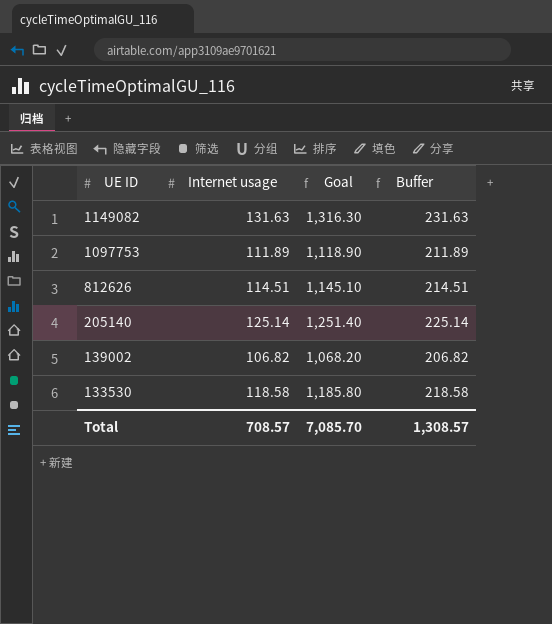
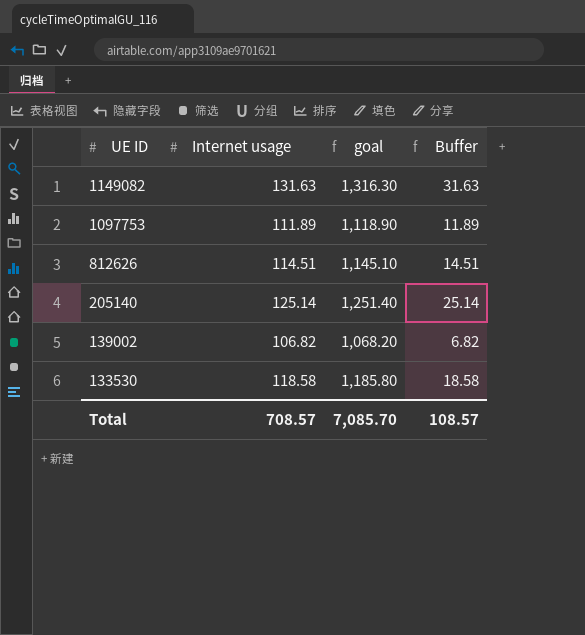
column name: Goal -> goal
column Buffer | formula: [Internet usage] + 100 -> [Internet usage] - 100
Total | Buffer: 1,308.57 -> 108.57

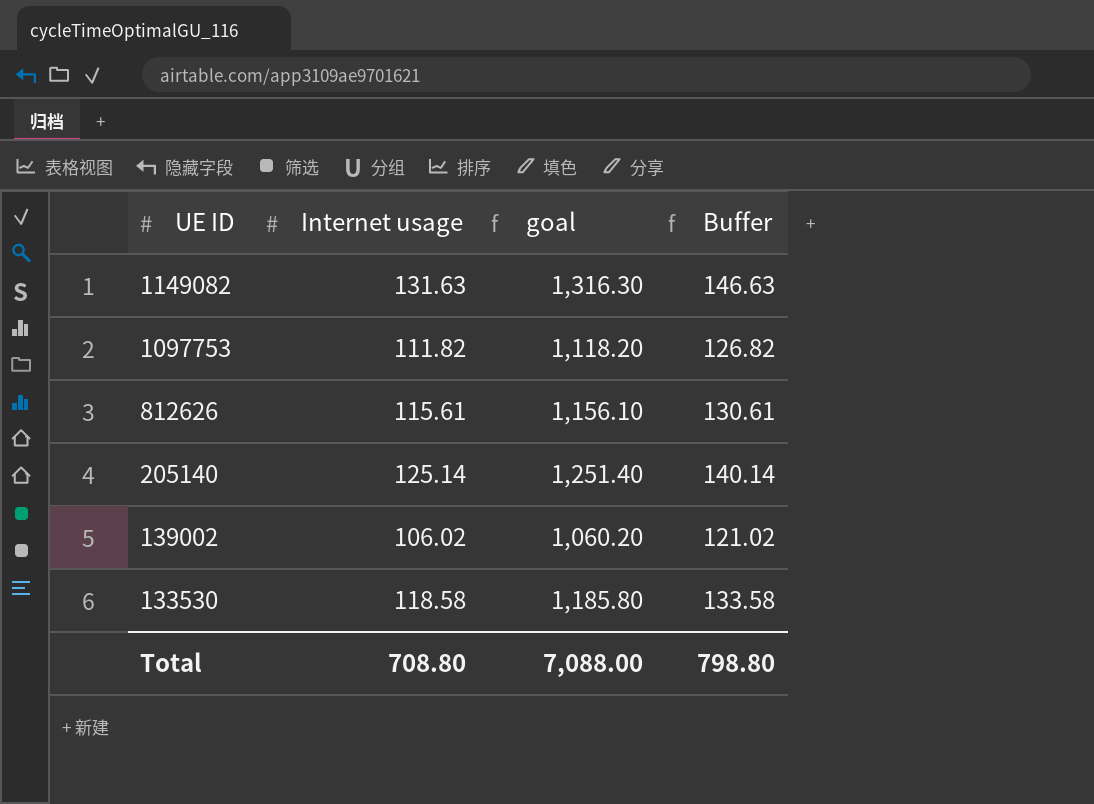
column Buffer | formula: [Internet usage] - 100 -> [Internet usage] + 15
1097753 | Internet usage: 111.89 -> 111.82
1097753 | goal: 1,118.90 -> 1,118.20
812626 | Internet usage: 114.51 -> 115.61
812626 | goal: 1,145.10 -> 1,156.10
139002 | Internet usage: 106.82 -> 106.02
139002 | goal: 1,068.20 -> 1,060.20
Total | Internet usage: 708.57 -> 708.80
Total | goal: 7,085.70 -> 7,088.00
Total | Buffer: 108.57 -> 798.80

